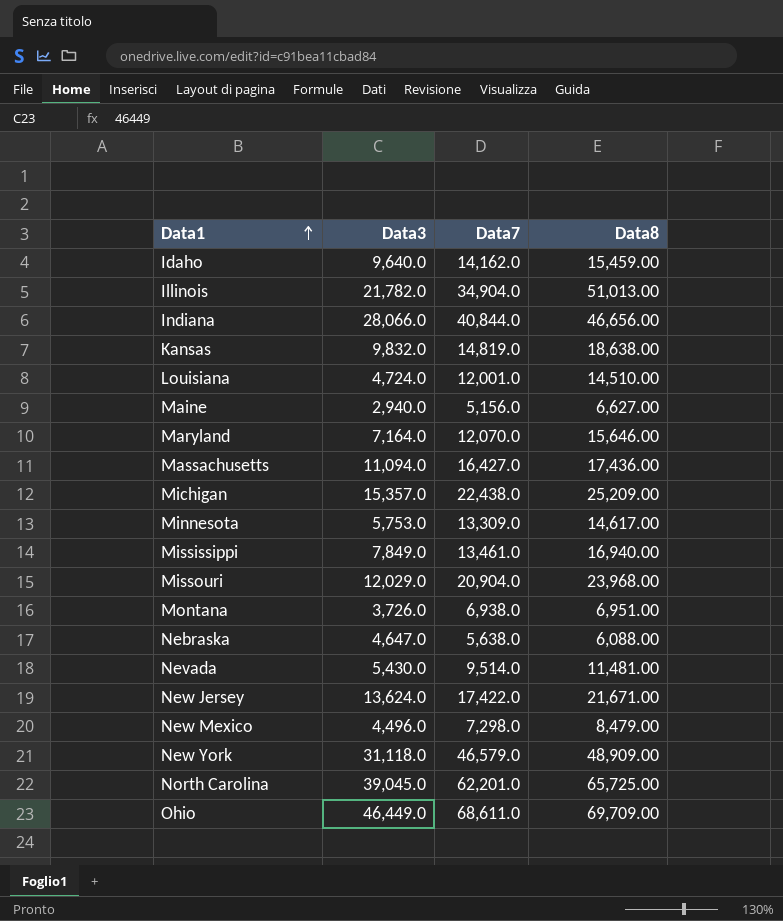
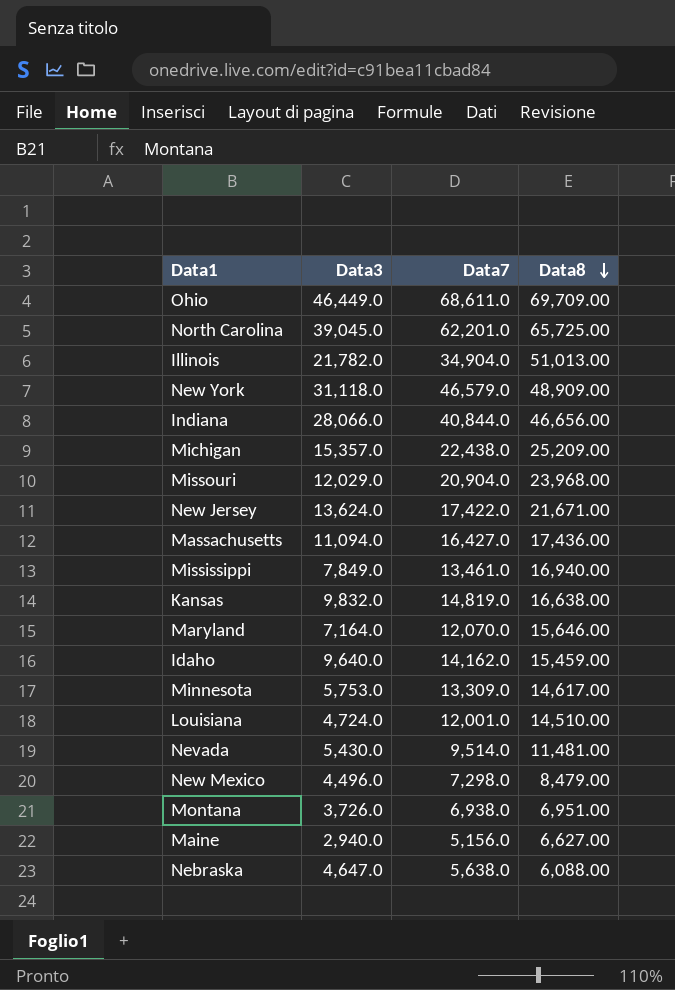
row order: Data1 ascending -> Data8 descending
Kansas | Data8: 18,638.00 -> 16,638.00

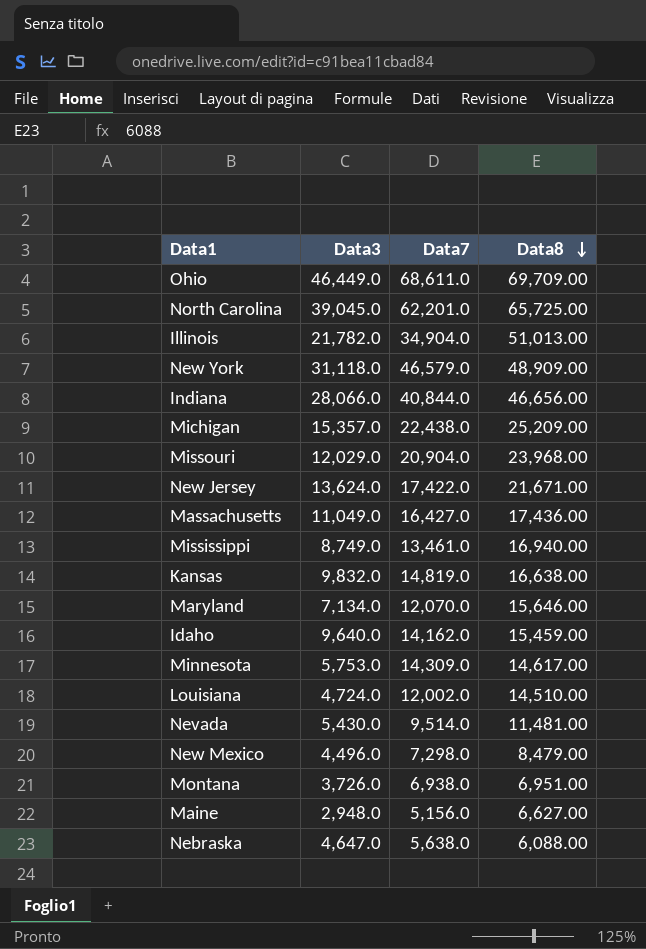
Massachusetts | Data3: 11,094.0 -> 11,049.0
Mississippi | Data3: 7,849.0 -> 8,749.0
Maryland | Data3: 7,164.0 -> 7,134.0
Minnesota | Data7: 13,309.0 -> 14,309.0
Louisiana | Data7: 12,001.0 -> 12,002.0
Maine | Data3: 2,940.0 -> 2,948.0

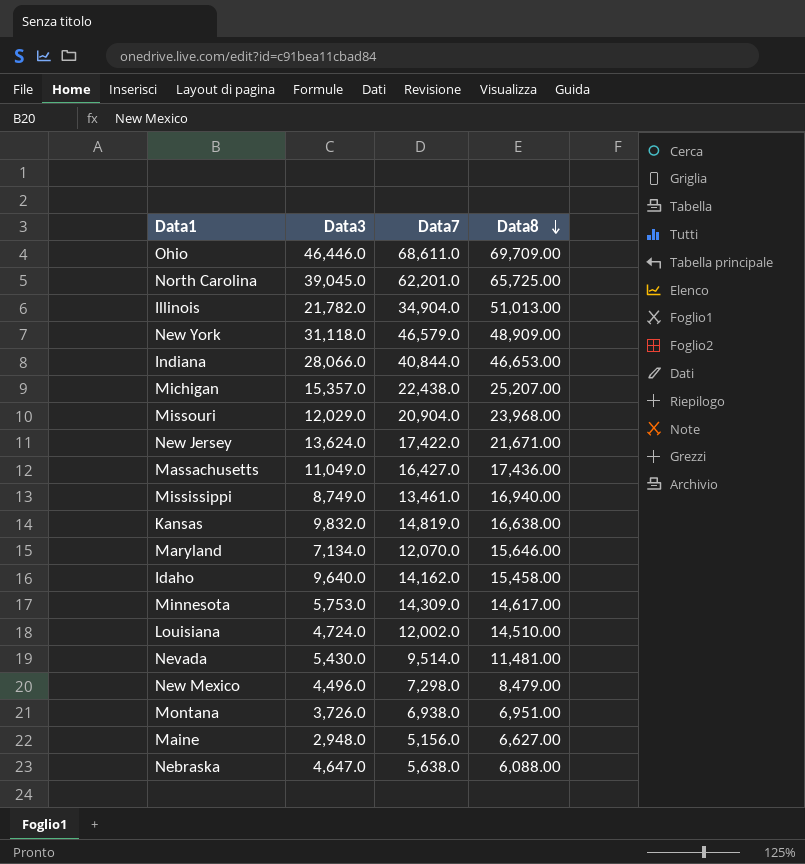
Ohio | Data3: 46,449.0 -> 46,446.0
Indiana | Data8: 46,656.00 -> 46,653.00
Michigan | Data8: 25,209.00 -> 25,207.00
Idaho | Data8: 15,459.00 -> 15,458.00

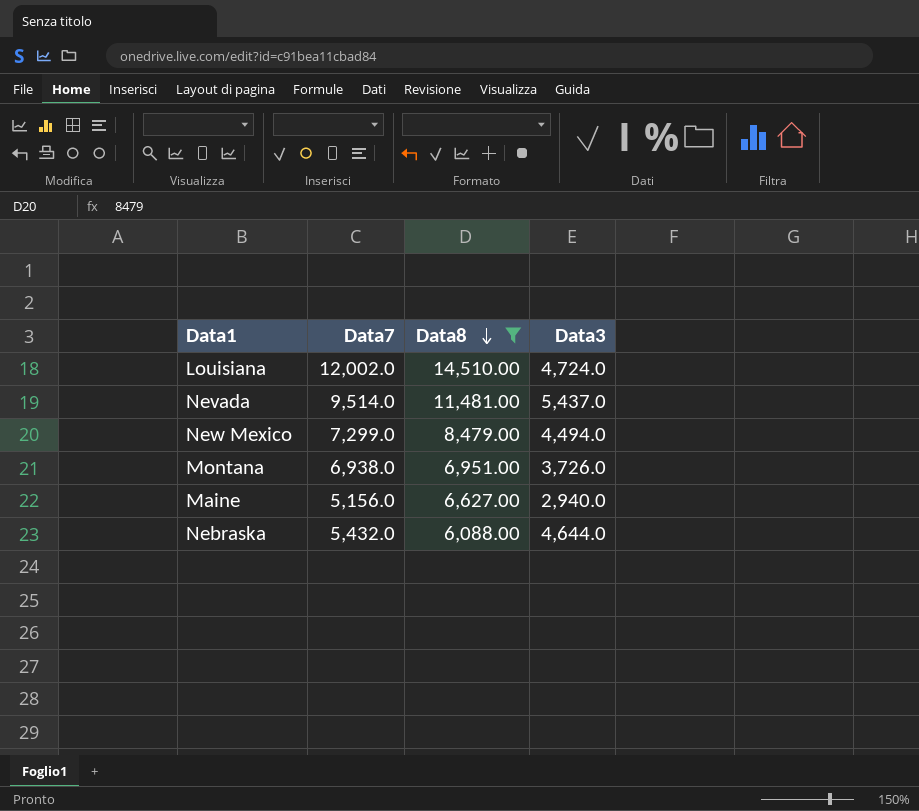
filter: none -> Data8 <= 14,510.00
column Data3 | position: 2 -> 4
Nevada | Data3: 5,430.0 -> 5,437.0
New Mexico | Data7: 7,298.0 -> 7,299.0
New Mexico | Data3: 4,496.0 -> 4,494.0
Maine | Data3: 2,948.0 -> 2,940.0
Nebraska | Data7: 5,638.0 -> 5,432.0
Nebraska | Data3: 4,647.0 -> 4,644.0

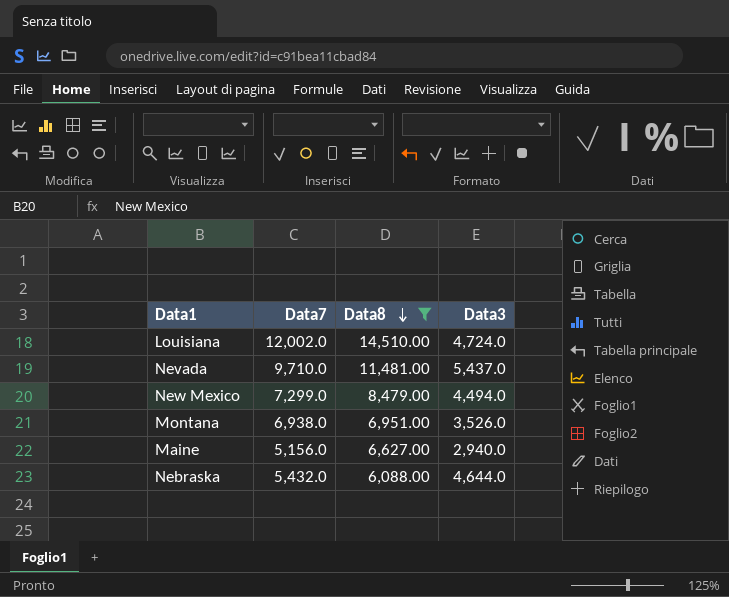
Nevada | Data7: 9,514.0 -> 9,710.0
Montana | Data3: 3,726.0 -> 3,526.0

